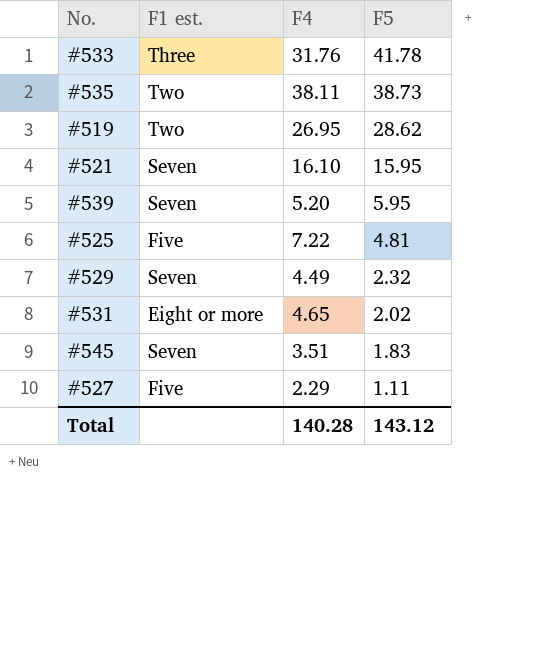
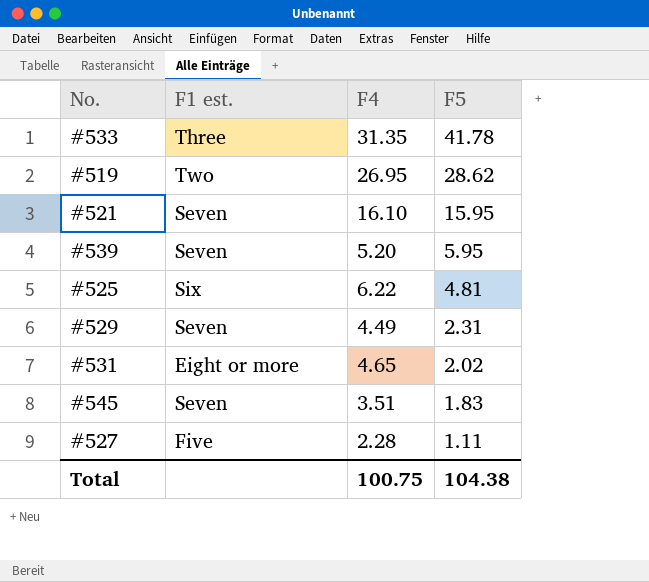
row #535: Two | 38.11 | 38.73 -> none
#533 | F4: 31.76 -> 31.35
#525 | F1 est.: Five -> Six
#525 | F4: 7.22 -> 6.22
#529 | F5: 2.32 -> 2.31
#527 | F4: 2.29 -> 2.28
Total | F4: 140.28 -> 100.75
Total | F5: 143.12 -> 104.38

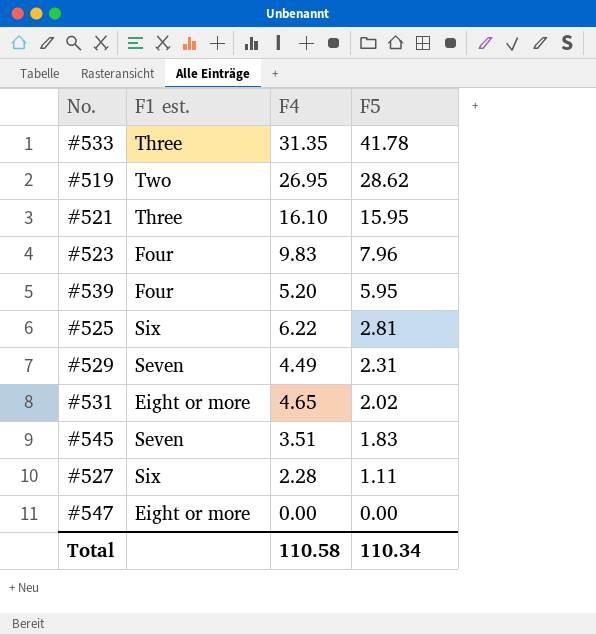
#521 | F1 est.: Seven -> Three
row #523: none -> Four | 9.83 | 7.96
#539 | F1 est.: Seven -> Four
#525 | F5: 4.81 -> 2.81
#527 | F1 est.: Five -> Six
row #547: none -> Eight or more | 0.00 | 0.00
Total | F4: 100.75 -> 110.58
Total | F5: 104.38 -> 110.34

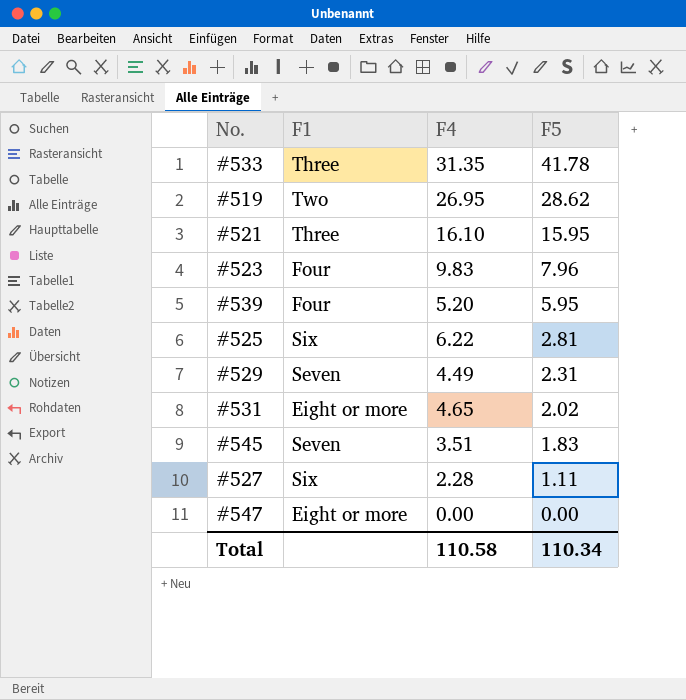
column name: F1 est. -> F1

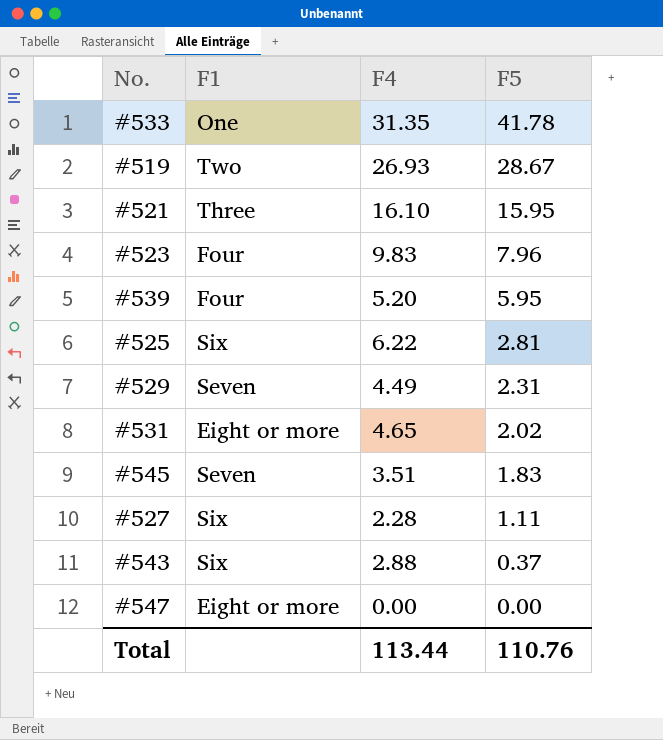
#533 | F1: Three -> One
#519 | F4: 26.95 -> 26.93
#519 | F5: 28.62 -> 28.67
row #543: none -> Six | 2.88 | 0.37
Total | F4: 110.58 -> 113.44
Total | F5: 110.34 -> 110.76

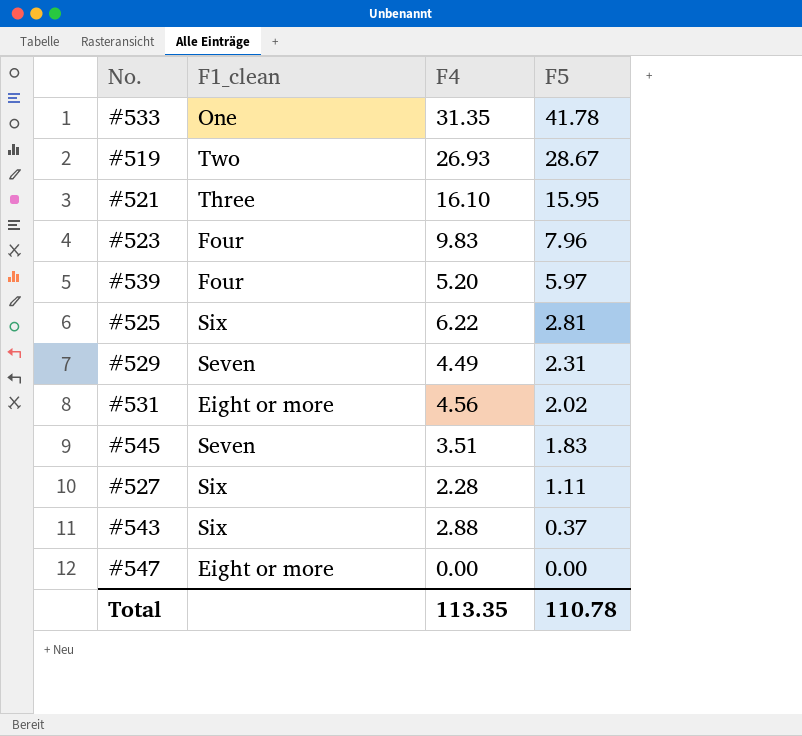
column name: F1 -> F1_clean
#539 | F5: 5.95 -> 5.97
#531 | F4: 4.65 -> 4.56
Total | F4: 113.44 -> 113.35
Total | F5: 110.76 -> 110.78

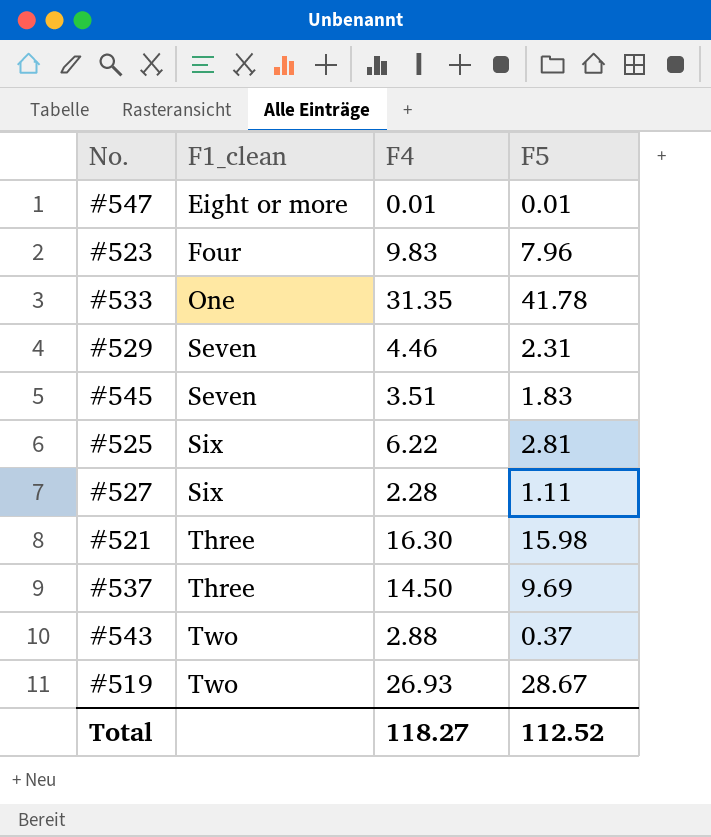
row order: F5 descending -> F1_clean ascending
row #539: Four | 5.20 | 5.97 -> none
row #531: Eight or more | 4.56 | 2.02 -> none
#547 | F4: 0.00 -> 0.01
#547 | F5: 0.00 -> 0.01
#529 | F4: 4.49 -> 4.46
#521 | F4: 16.10 -> 16.30
#521 | F5: 15.95 -> 15.98
row #537: none -> Three | 14.50 | 9.69
#543 | F1_clean: Six -> Two
Total | F4: 113.35 -> 118.27
Total | F5: 110.78 -> 112.52

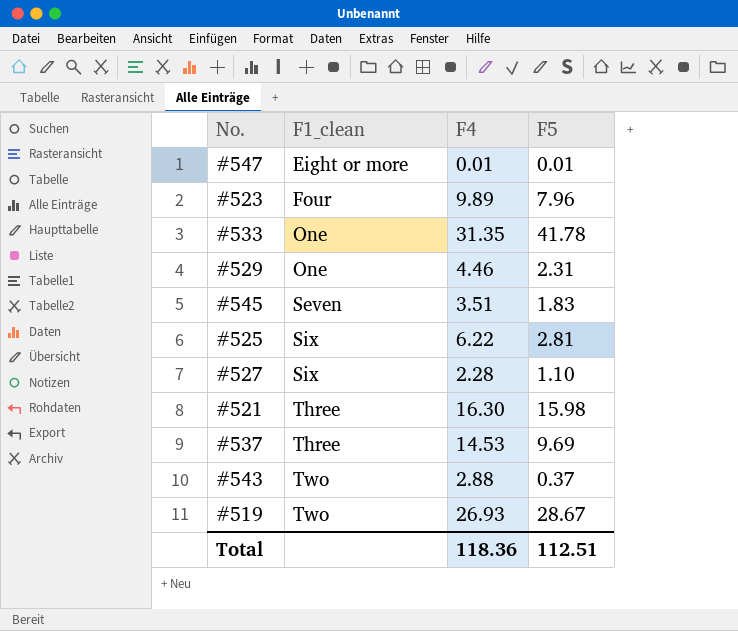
#523 | F4: 9.83 -> 9.89
#529 | F1_clean: Seven -> One
#527 | F5: 1.11 -> 1.10
#537 | F4: 14.50 -> 14.53
Total | F4: 118.27 -> 118.36
Total | F5: 112.52 -> 112.51

